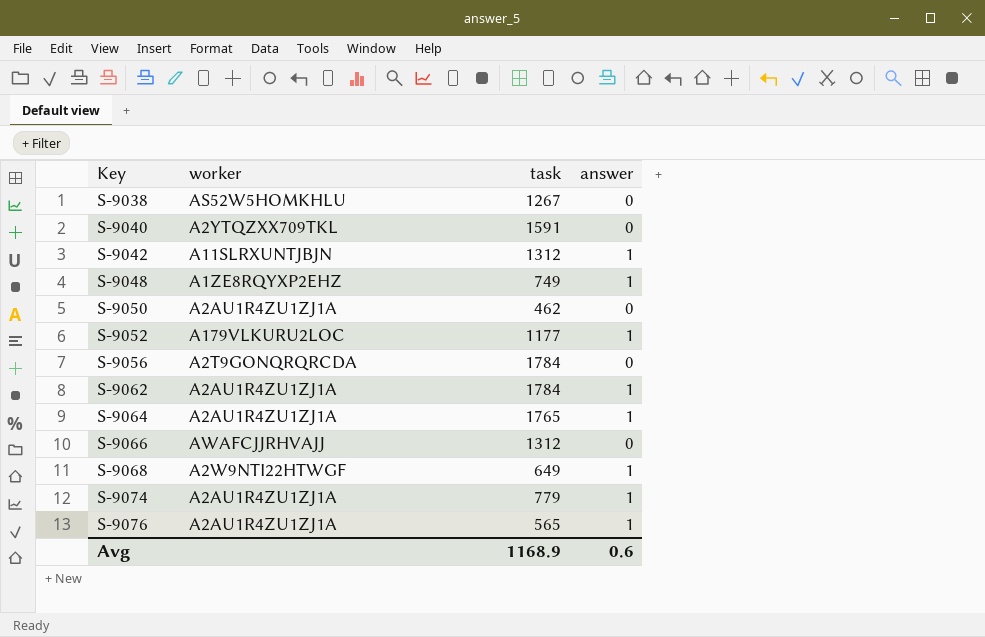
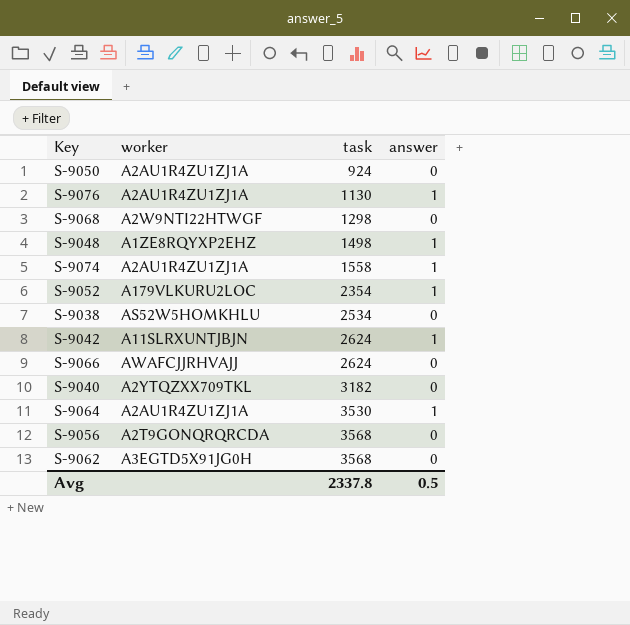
row order: Key ascending -> task ascending
S-9050 | task: 462 -> 924
S-9076 | task: 565 -> 1130
S-9068 | task: 649 -> 1298
S-9068 | answer: 1 -> 0
S-9048 | task: 749 -> 1498
S-9074 | task: 779 -> 1558
S-9052 | task: 1177 -> 2354
S-9038 | task: 1267 -> 2534
S-9042 | task: 1312 -> 2624
S-9066 | task: 1312 -> 2624
S-9040 | task: 1591 -> 3182
S-9064 | task: 1765 -> 3530
S-9056 | task: 1784 -> 3568
S-9062 | worker: A2AU1R4ZU1ZJ1A -> A3EGTD5X91JG0H
S-9062 | task: 1784 -> 3568
S-9062 | answer: 1 -> 0
Avg | task: 1168.9 -> 2337.8
Avg | answer: 0.6 -> 0.5

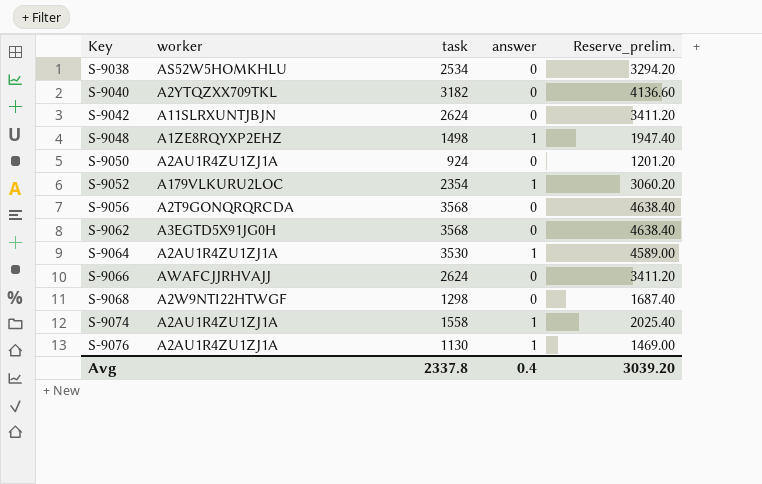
row order: task ascending -> Key ascending
column Reserve_prelim. | formula: none -> [task] * 1.3
S-9042 | answer: 1 -> 0
Avg | answer: 0.5 -> 0.4

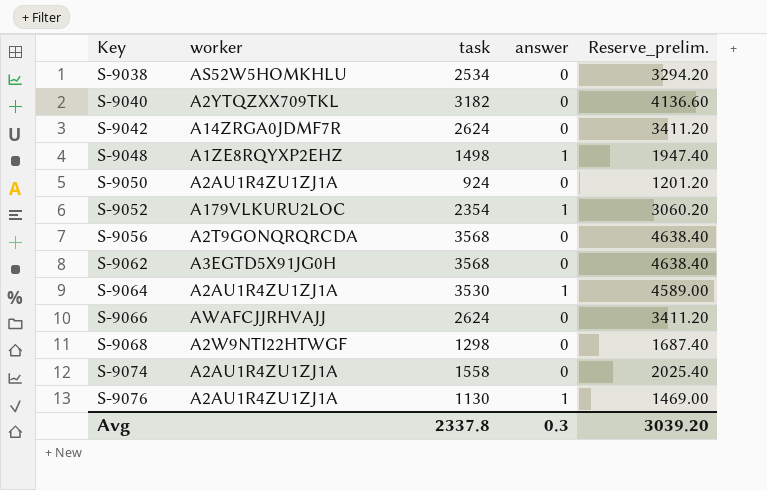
S-9042 | worker: A11SLRXUNTJBJN -> A14ZRGA0JDMF7R
S-9074 | answer: 1 -> 0
Avg | answer: 0.4 -> 0.3

